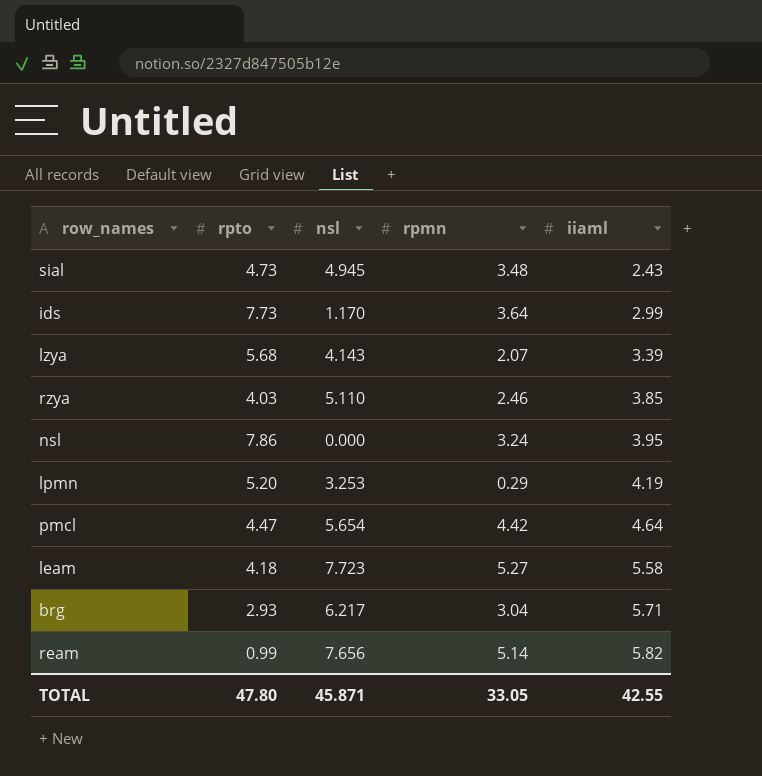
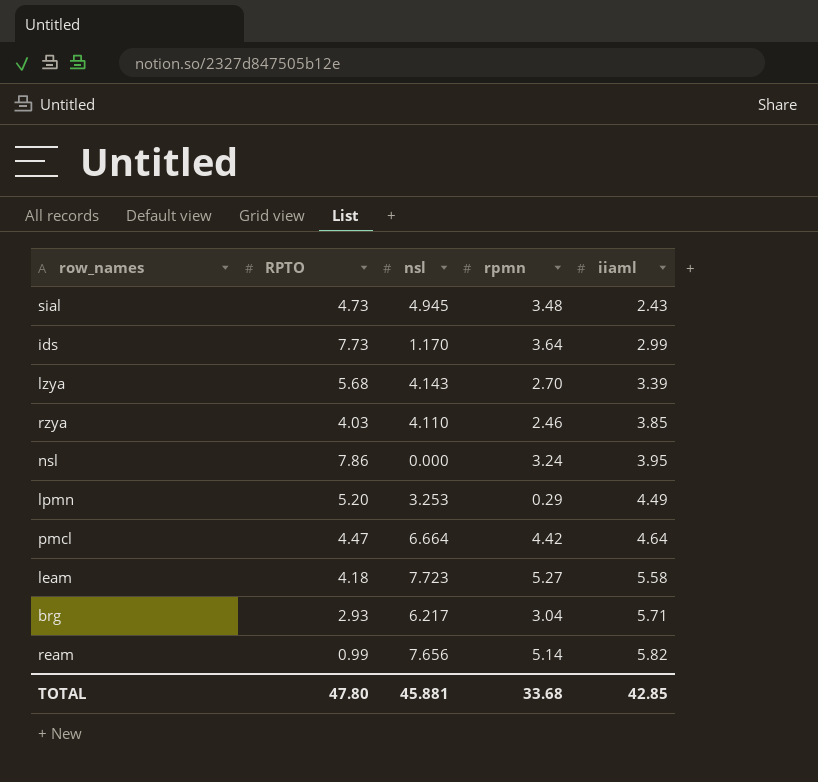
column name: rpto -> RPTO
lzya | rpmn: 2.07 -> 2.70
rzya | nsl: 5.110 -> 4.110
lpmn | iiaml: 4.19 -> 4.49
pmcl | nsl: 5.654 -> 6.664
TOTAL | nsl: 45.871 -> 45.881
TOTAL | rpmn: 33.05 -> 33.68
TOTAL | iiaml: 42.55 -> 42.85

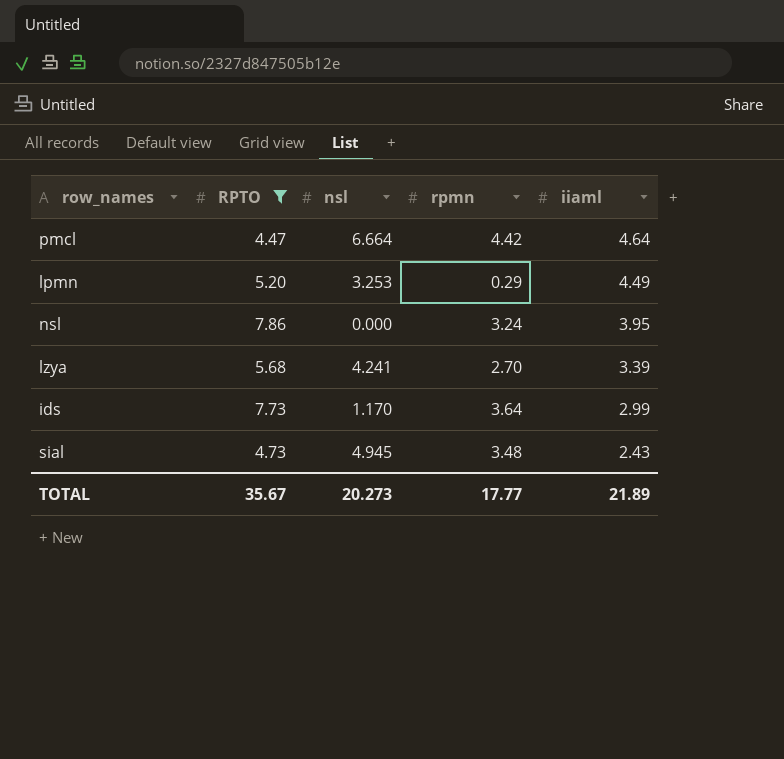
filter: none -> RPTO >= 4.47
row order: iiaml ascending -> iiaml descending
lzya | nsl: 4.143 -> 4.241
TOTAL | RPTO: 47.80 -> 35.67
TOTAL | nsl: 45.881 -> 20.273
TOTAL | rpmn: 33.68 -> 17.77
TOTAL | iiaml: 42.85 -> 21.89

